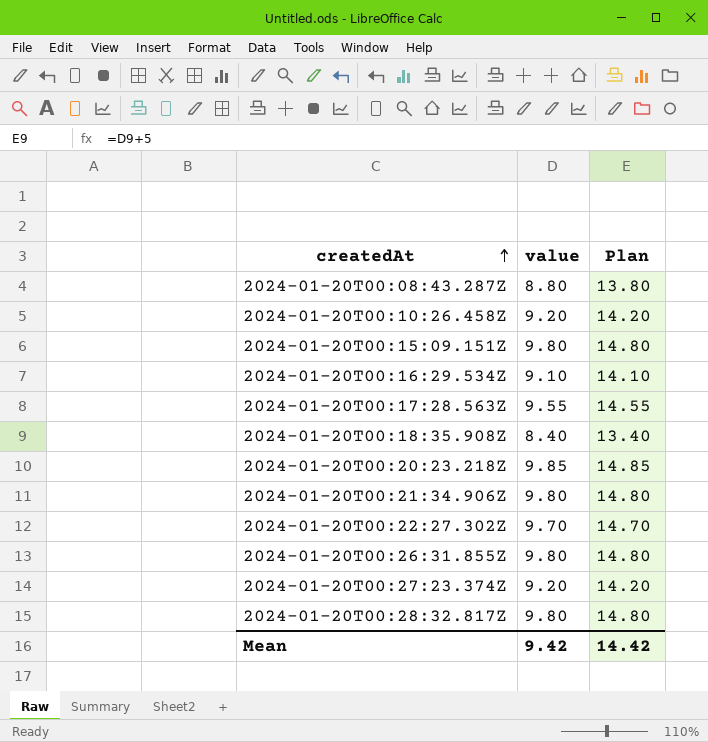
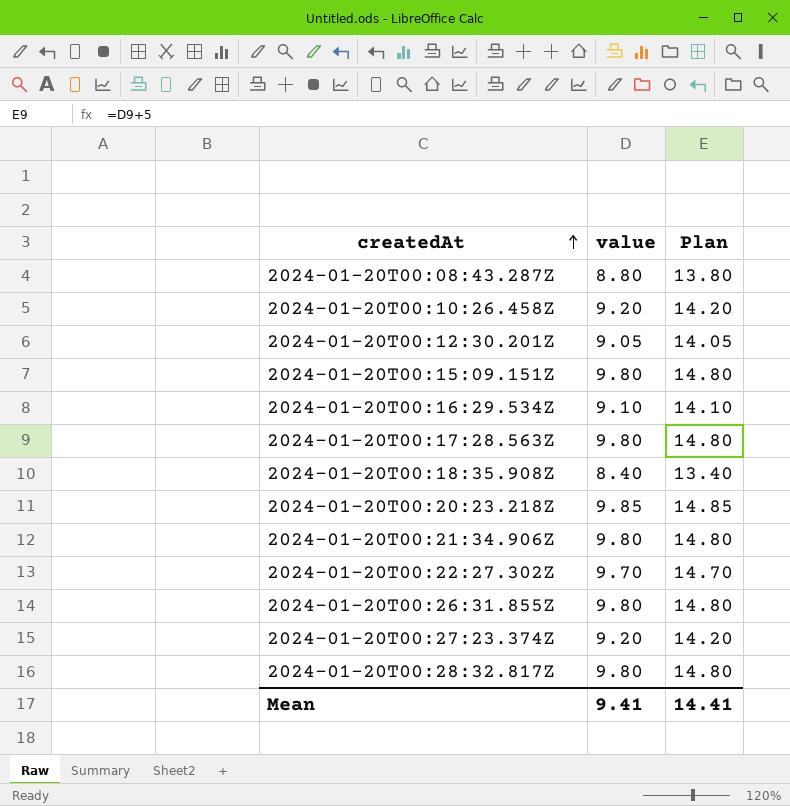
row 2024-01-20T00:12:30.201Z: none -> 9.05 | 14.05
2024-01-20T00:17:28.563Z | value: 9.55 -> 9.80
2024-01-20T00:17:28.563Z | Plan: 14.55 -> 14.80
Mean | value: 9.42 -> 9.41
Mean | Plan: 14.42 -> 14.41

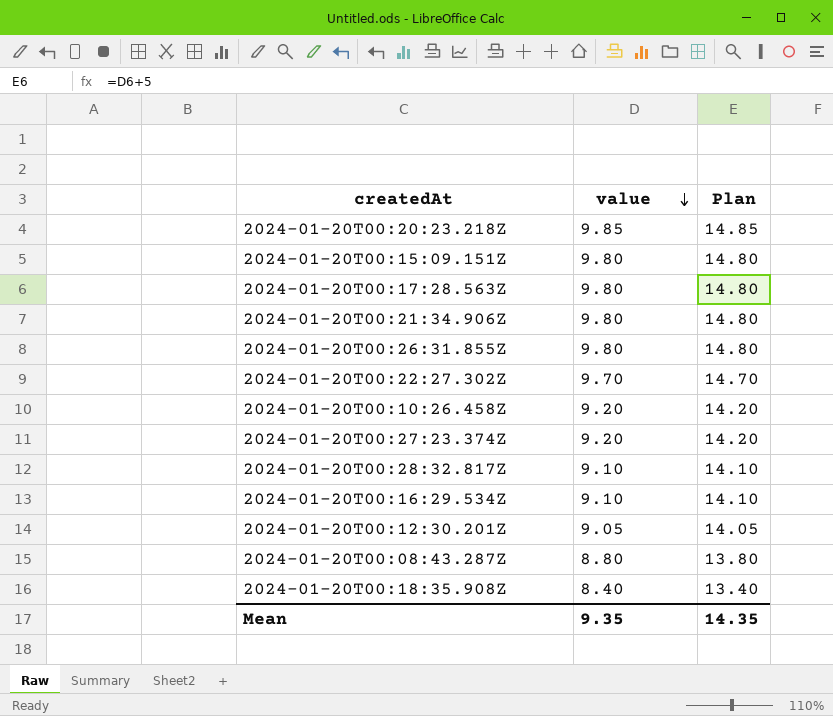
row order: createdAt ascending -> value descending
2024-01-20T00:28:32.817Z | value: 9.80 -> 9.10
2024-01-20T00:28:32.817Z | Plan: 14.80 -> 14.10
Mean | value: 9.41 -> 9.35
Mean | Plan: 14.41 -> 14.35

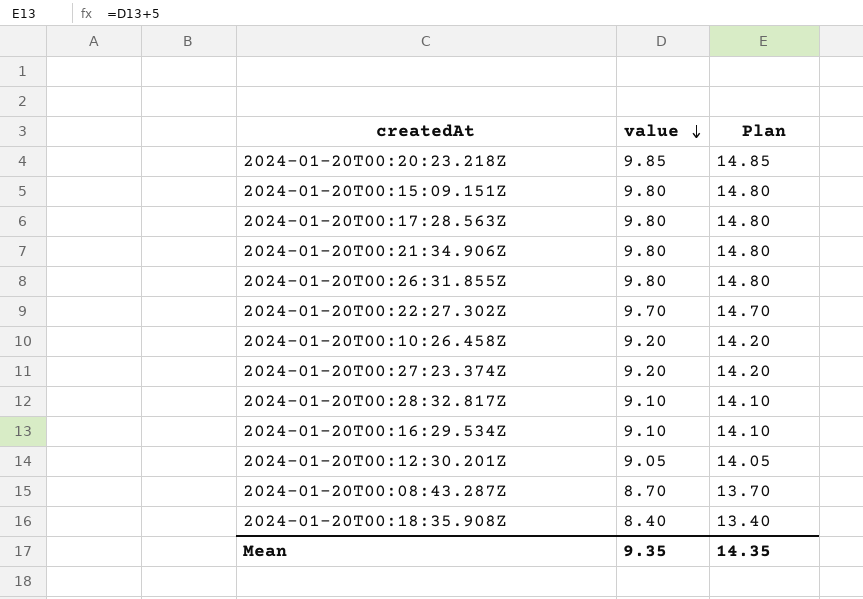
2024-01-20T00:08:43.287Z | value: 8.80 -> 8.70
2024-01-20T00:08:43.287Z | Plan: 13.80 -> 13.70

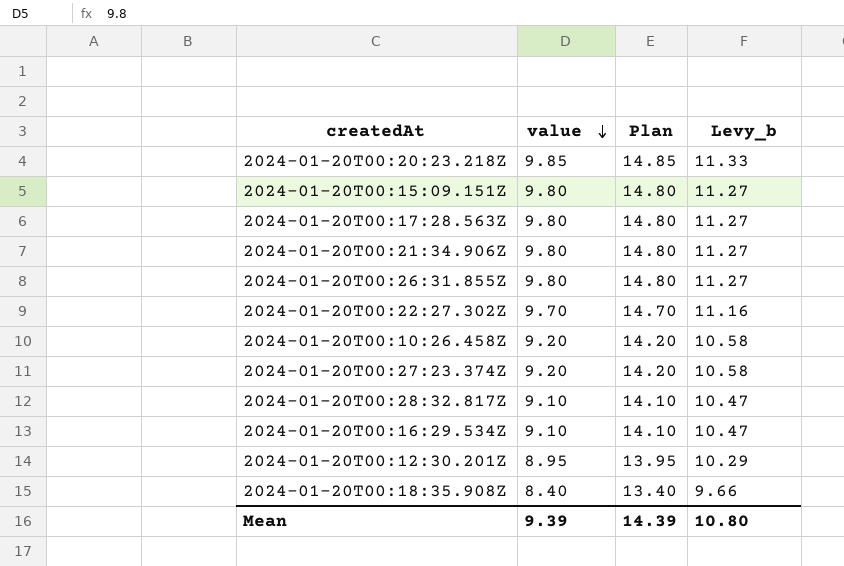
column Levy_b | formula: none -> [value] * 1.15
row 2024-01-20T00:08:43.287Z: 8.70 | 13.70 -> none
2024-01-20T00:12:30.201Z | value: 9.05 -> 8.95
2024-01-20T00:12:30.201Z | Plan: 14.05 -> 13.95
Mean | value: 9.35 -> 9.39
Mean | Plan: 14.35 -> 14.39

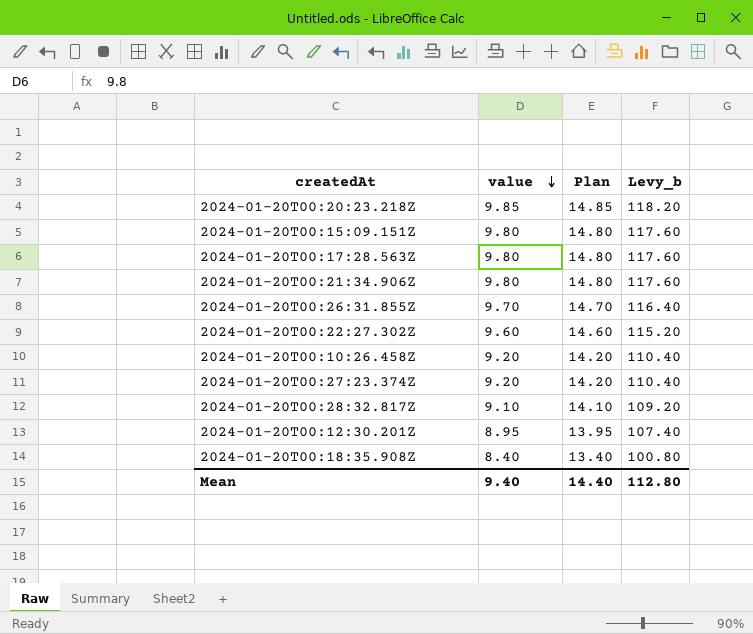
column Levy_b | formula: [value] * 1.15 -> [value] * 12
row 2024-01-20T00:16:29.534Z: 9.10 | 14.10 | 10.47 -> none
2024-01-20T00:26:31.855Z | value: 9.80 -> 9.70
2024-01-20T00:26:31.855Z | Plan: 14.80 -> 14.70
2024-01-20T00:22:27.302Z | value: 9.70 -> 9.60
2024-01-20T00:22:27.302Z | Plan: 14.70 -> 14.60
Mean | value: 9.39 -> 9.40
Mean | Plan: 14.39 -> 14.40
Mean | Levy_b: 10.80 -> 112.80

